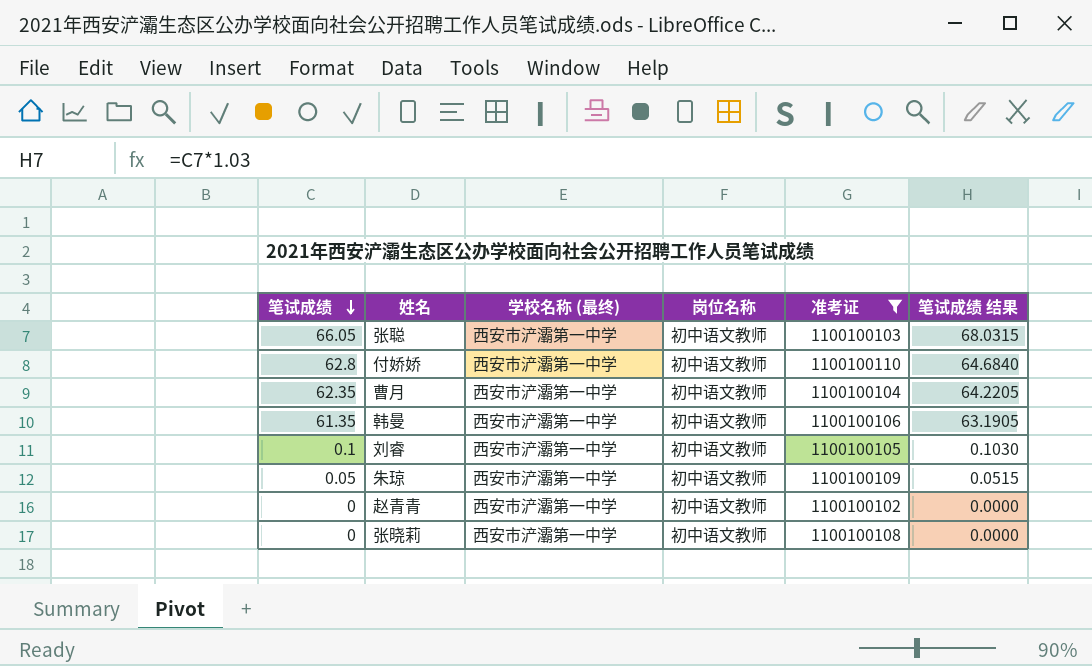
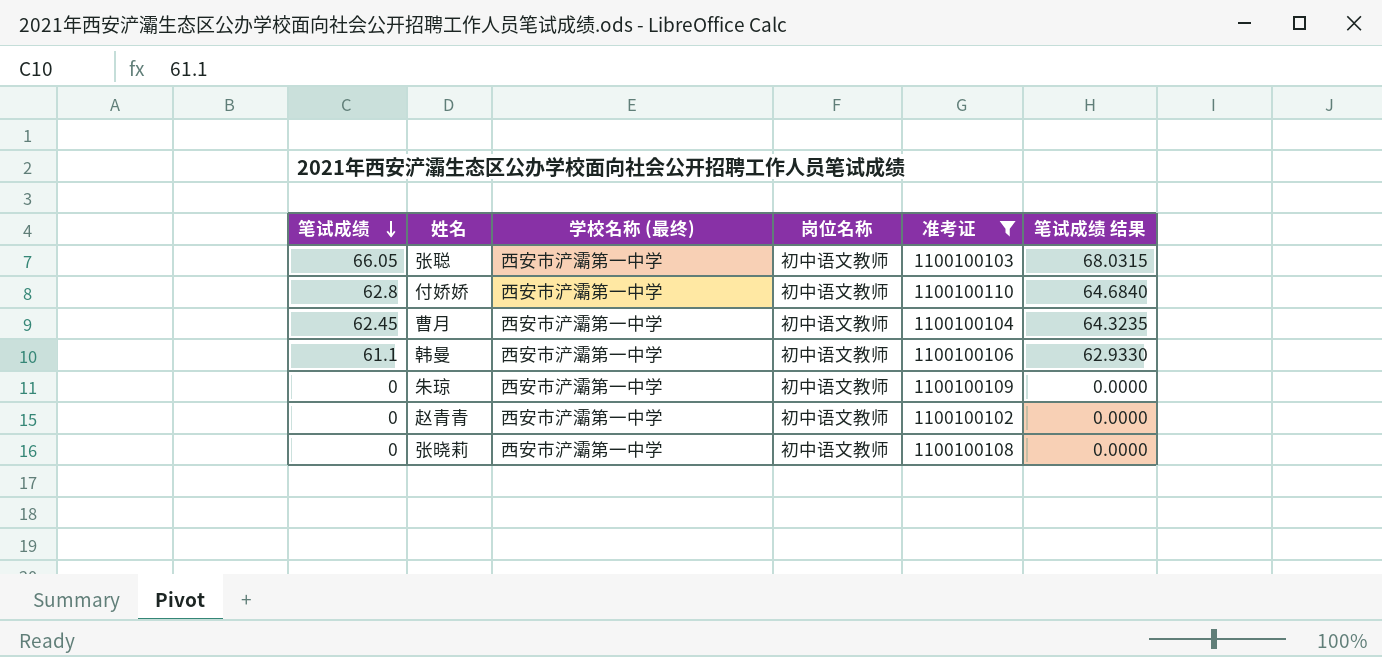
row 刘睿: 0.1 | 西安市浐灞第一中学 | 初中语文教师 | 1100100105 | 0.1030 -> none
曹月 | 笔试成绩: 62.35 -> 62.45
曹月 | 笔试成绩 结果: 64.2205 -> 64.3235
韩曼 | 笔试成绩: 61.35 -> 61.1
韩曼 | 笔试成绩 结果: 63.1905 -> 62.9330
朱琼 | 笔试成绩: 0.05 -> 0
朱琼 | 笔试成绩 结果: 0.0515 -> 0.0000

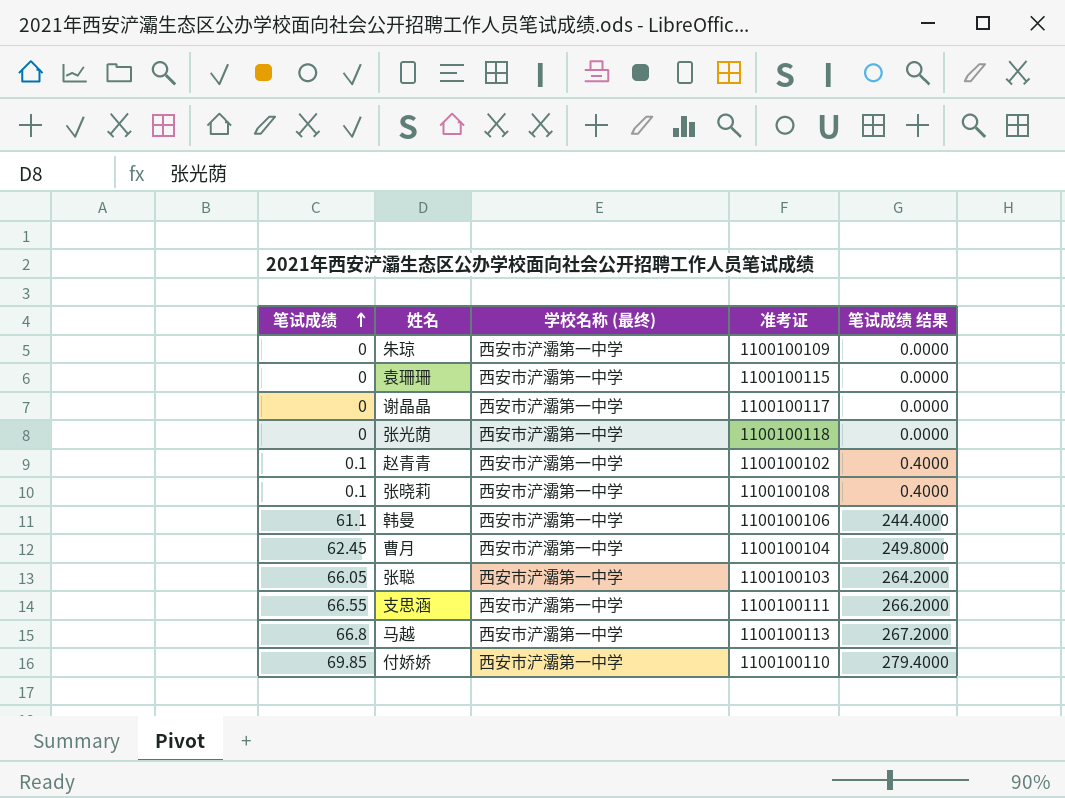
filter: 准考证 <= 1100100110 -> none
row order: 笔试成绩 descending -> 笔试成绩 ascending
column 岗位名称 | position: 4 -> none
column 笔试成绩 结果 | formula: [笔试成绩] * 1.03 -> [笔试成绩] * 4
赵青青 | 笔试成绩: 0 -> 0.1
张晓莉 | 笔试成绩: 0 -> 0.1
付娇娇 | 笔试成绩: 62.8 -> 69.85

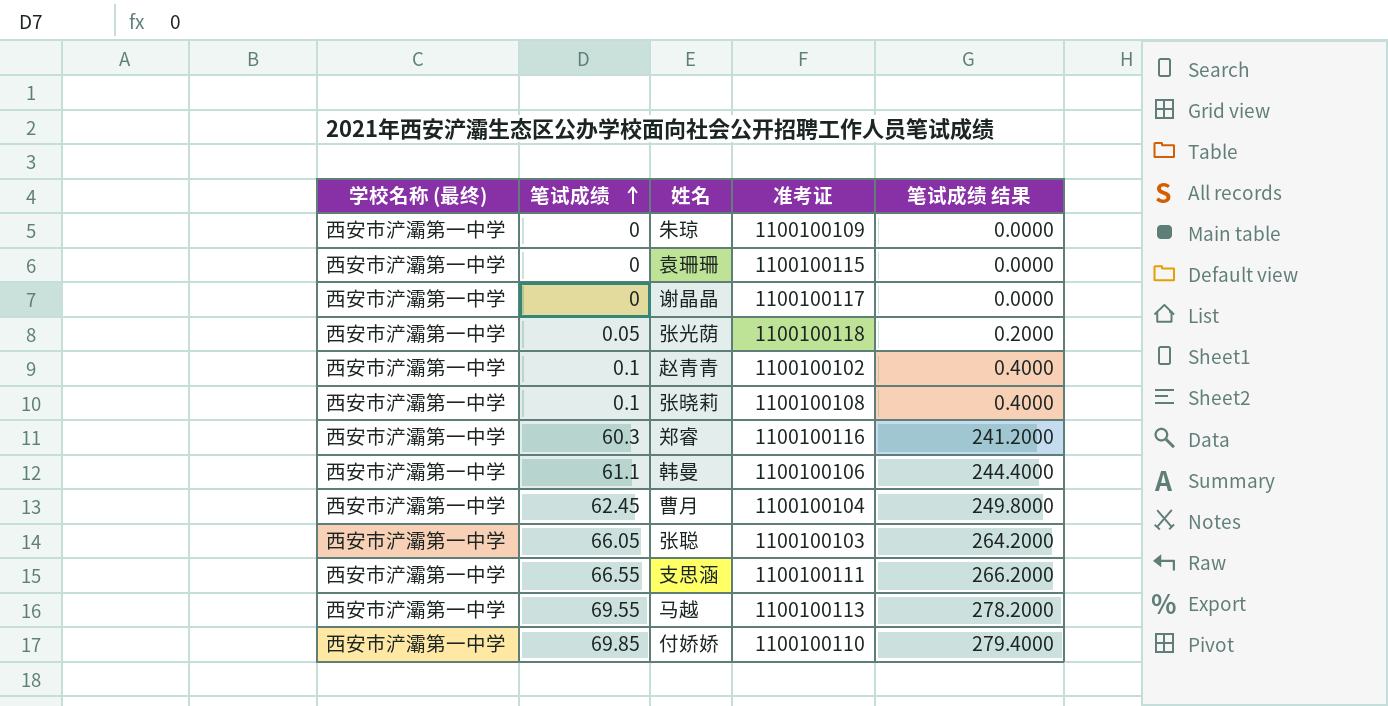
column 学校名称 (最终) | position: 3 -> 1
张光荫 | 笔试成绩: 0 -> 0.05
张光荫 | 笔试成绩 结果: 0.0000 -> 0.2000
row 郑睿: none -> 西安市浐灞第一中学 | 60.3 | 1100100116 | 241.2000
马越 | 笔试成绩: 66.8 -> 69.55
马越 | 笔试成绩 结果: 267.2000 -> 278.2000

